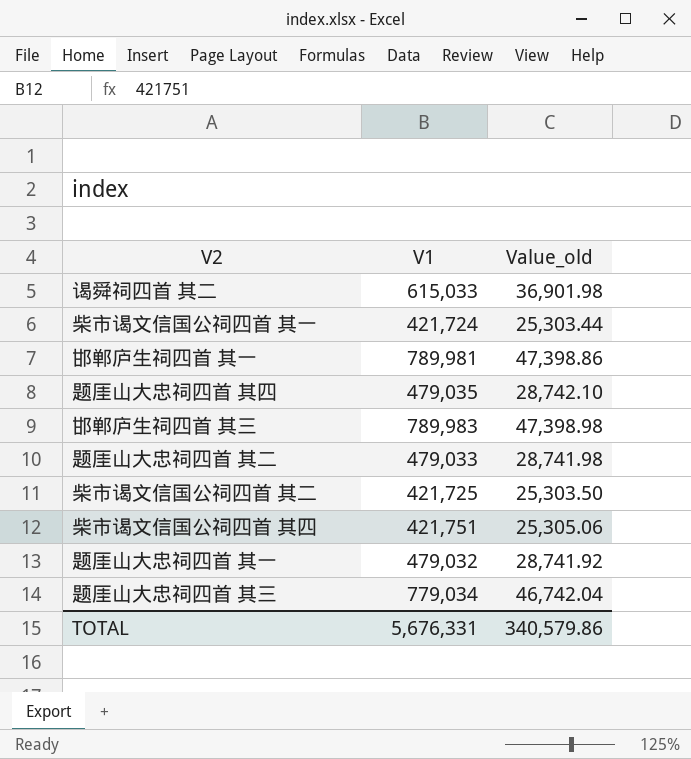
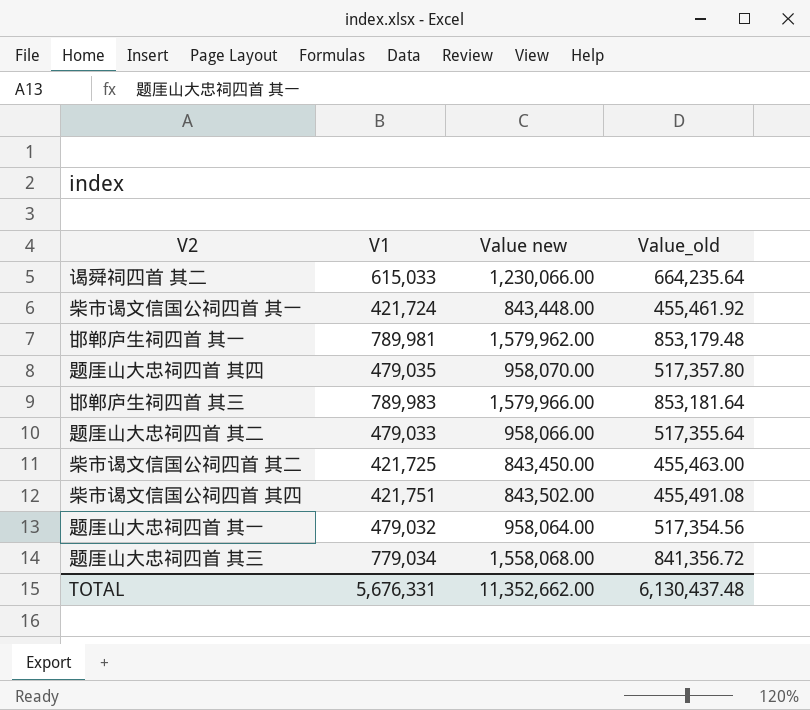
column Value new | formula: none -> [V1] * 2
column Value_old | formula: [V1] * 0.06 -> [V1] * 1.08
TOTAL | Value_old: 340,579.86 -> 6,130,437.48

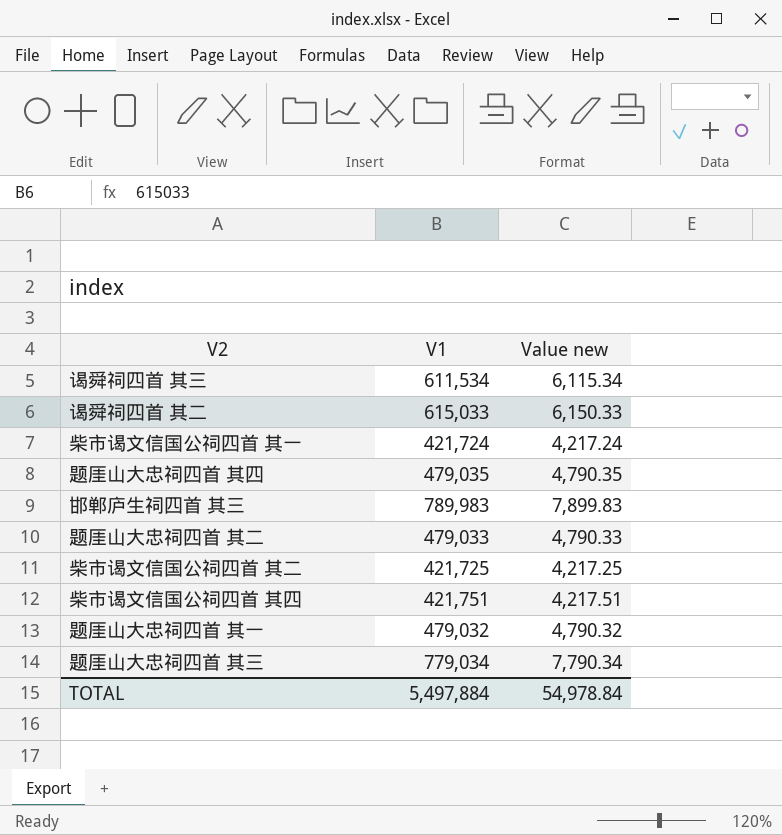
column Value_old | formula: [V1] * 1.08 -> none
column Value new | formula: [V1] * 2 -> [V1] * 0.01
row 邯郸庐生祠四首 其一: 789,981 | 1,579,962.00 | 853,179.48 -> none
row 谒舜祠四首 其三: none -> 611,534 | 6,115.34
TOTAL | V1: 5,676,331 -> 5,497,884
TOTAL | Value new: 11,352,662.00 -> 54,978.84

